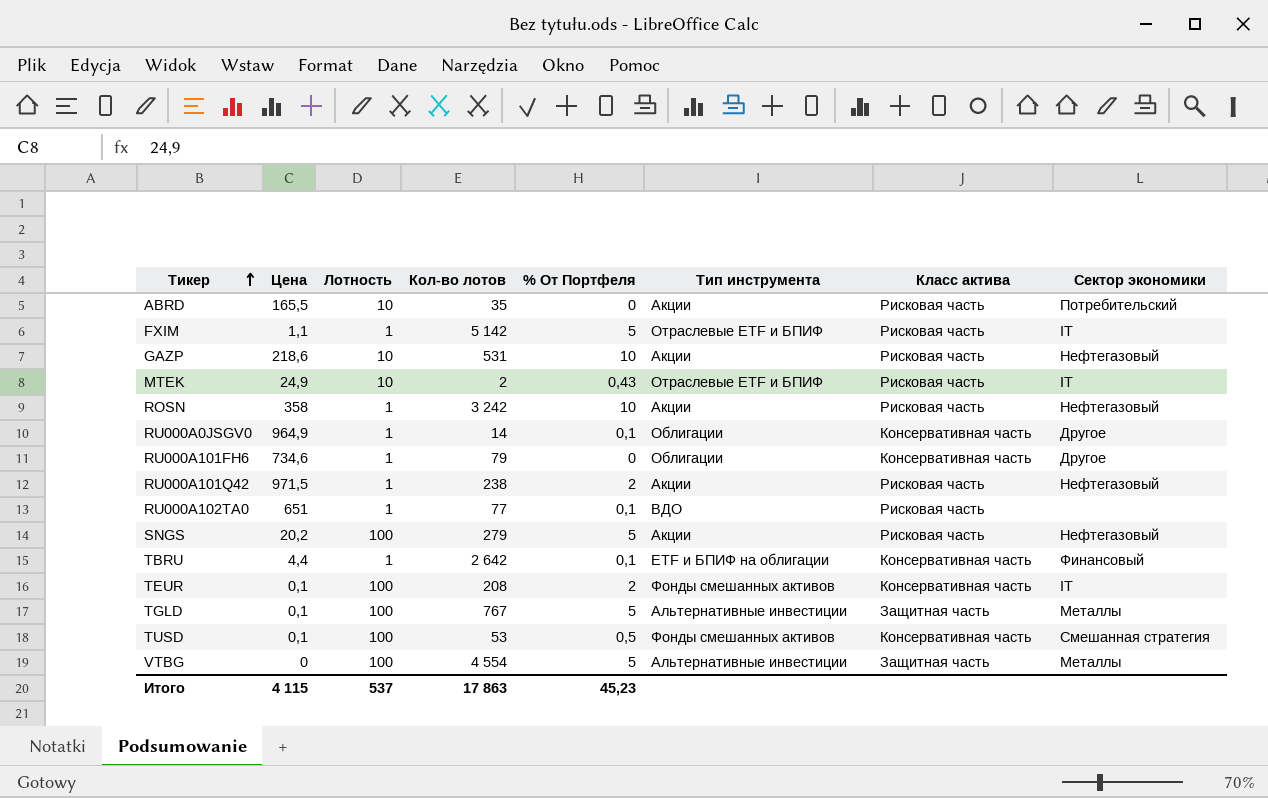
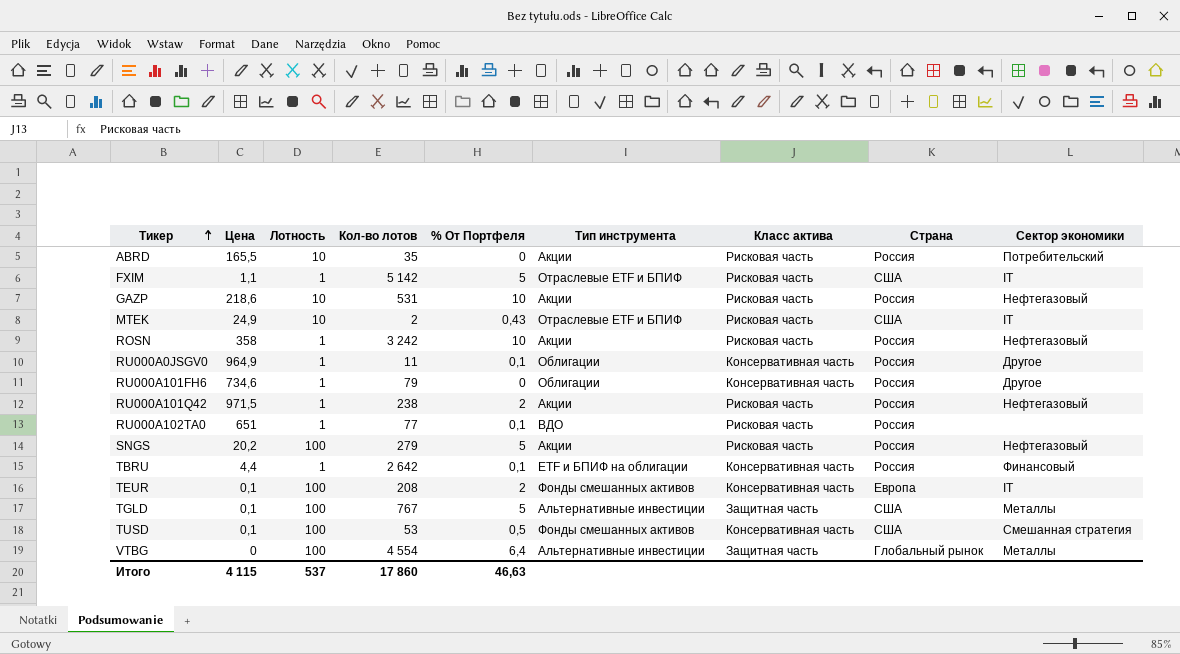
column Страна | position: none -> 8
RU000A0JSGV0 | Кол-во лотов: 14 -> 11
VTBG | % От Портфеля: 5 -> 6,4
Итого | Кол-во лотов: 17 863 -> 17 860
Итого | % От Портфеля: 45,23 -> 46,63

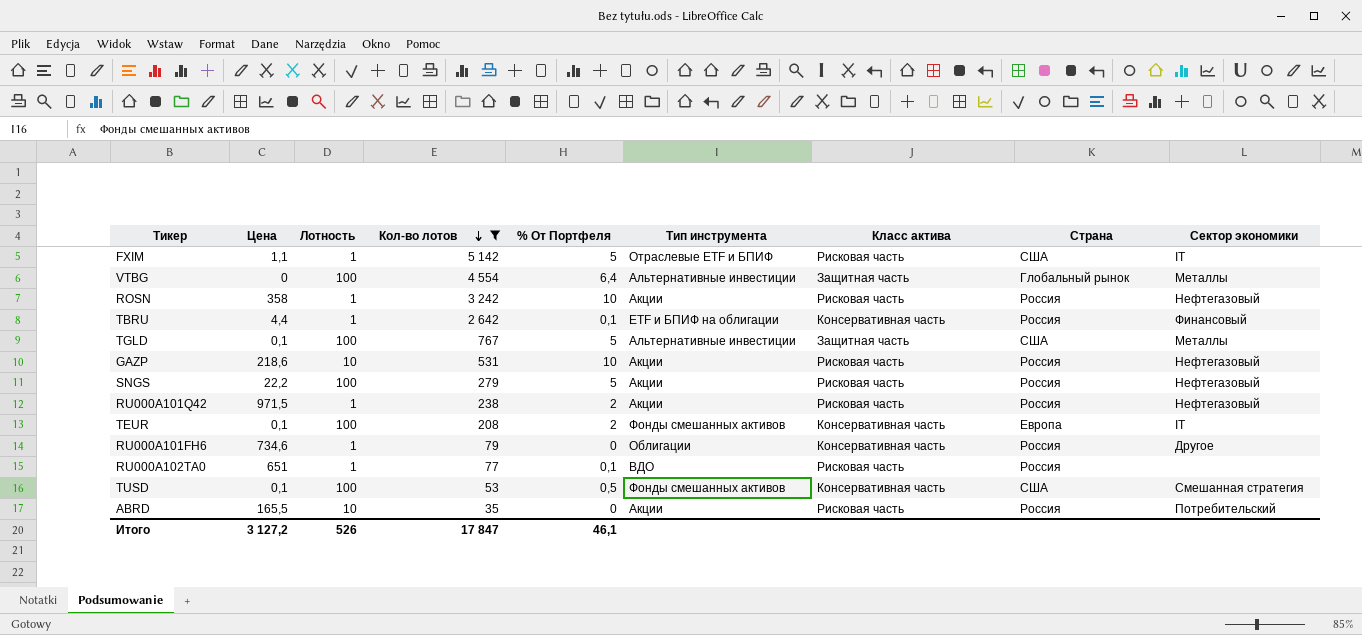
filter: none -> Кол-во лотов >= 35
row order: Тикер ascending -> Кол-во лотов descending
SNGS | Цена: 20,2 -> 22,2
Итого | Цена: 4 115 -> 3 127,2
Итого | Лотность: 537 -> 526
Итого | Кол-во лотов: 17 860 -> 17 847
Итого | % От Портфеля: 46,63 -> 46,1

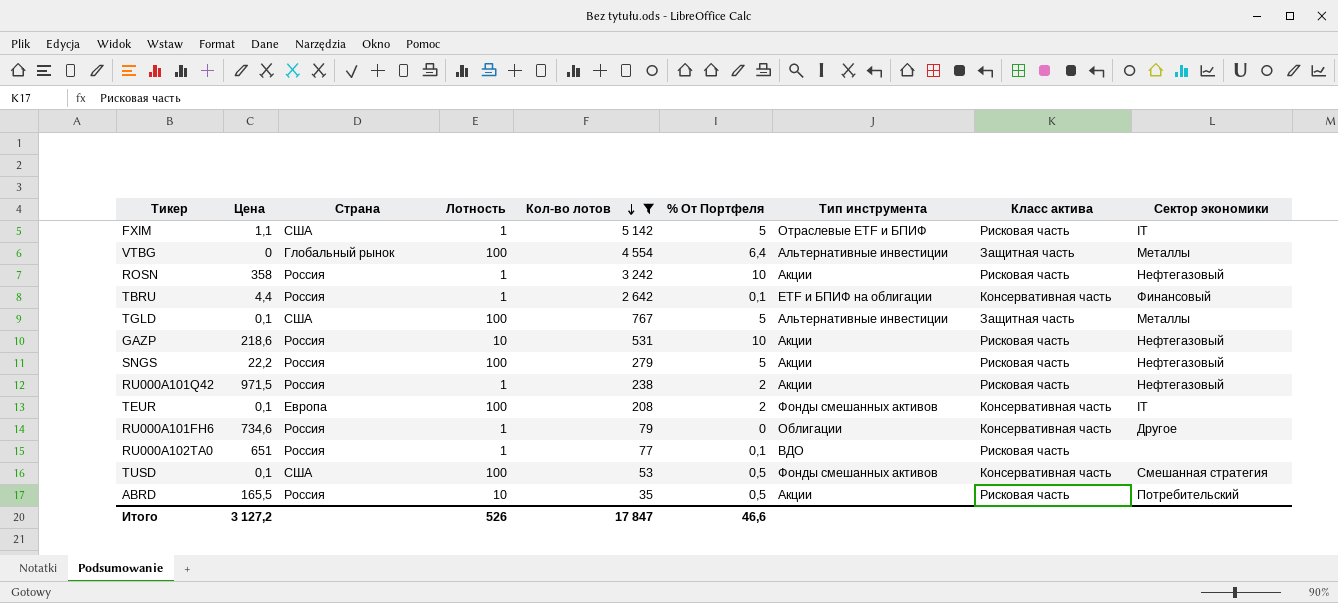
column Страна | position: 8 -> 3
ABRD | % От Портфеля: 0 -> 0,5
Итого | % От Портфеля: 46,1 -> 46,6

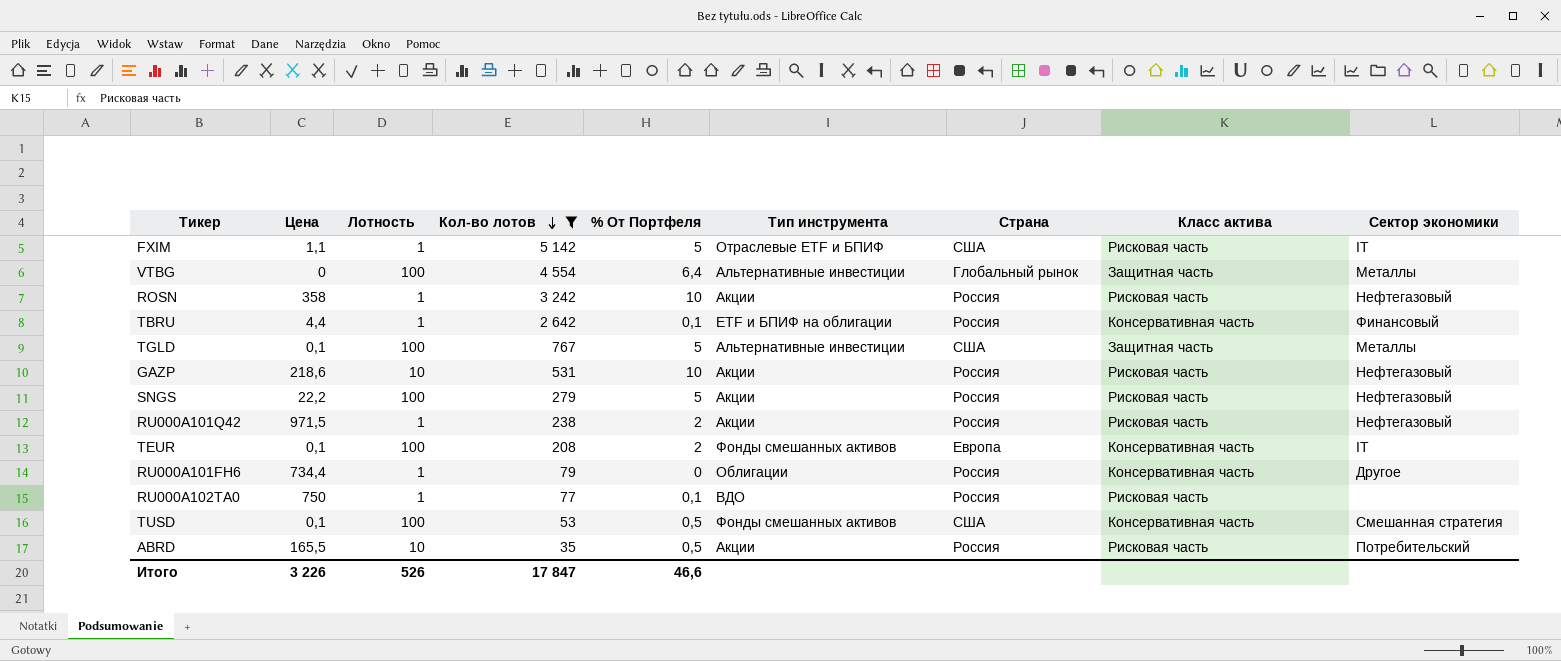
column Страна | position: 3 -> 7
RU000A101FH6 | Цена: 734,6 -> 734,4
RU000A102TA0 | Цена: 651 -> 750
Итого | Цена: 3 127,2 -> 3 226

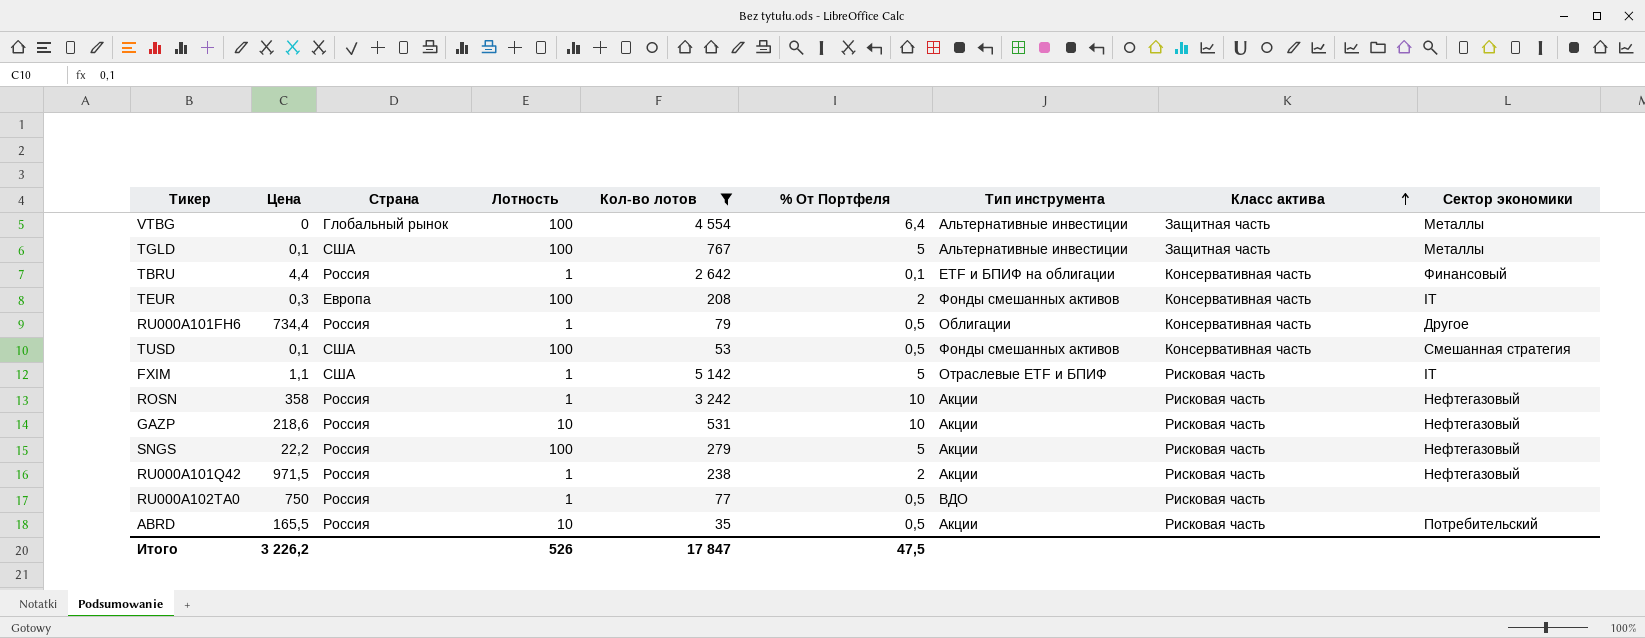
row order: Кол-во лотов descending -> Класс актива ascending
column Страна | position: 7 -> 3
TEUR | Цена: 0,1 -> 0,3
RU000A101FH6 | % От Портфеля: 0 -> 0,5
RU000A102TA0 | % От Портфеля: 0,1 -> 0,5
Итого | Цена: 3 226 -> 3 226,2
Итого | % От Портфеля: 46,6 -> 47,5

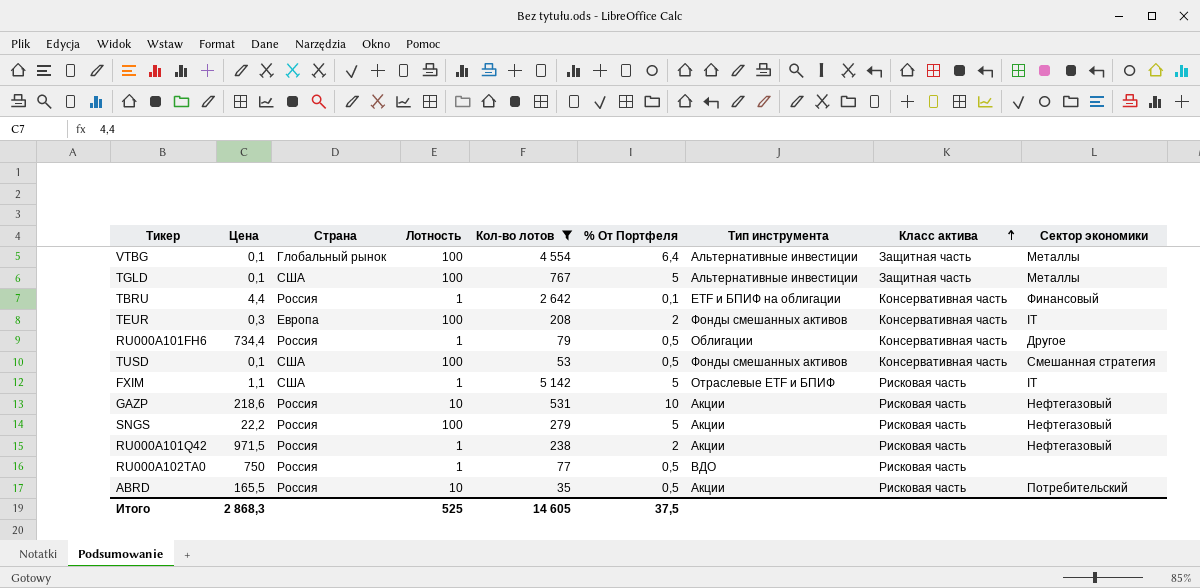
row ROSN: 358 | Россия | 1 | 3 242 | 10 | Акции | Рисковая часть | Нефтегазовый -> none
VTBG | Цена: 0 -> 0,1
Итого | Цена: 3 226,2 -> 2 868,3
Итого | Лотность: 526 -> 525
Итого | Кол-во лотов: 17 847 -> 14 605
Итого | % От Портфеля: 47,5 -> 37,5

